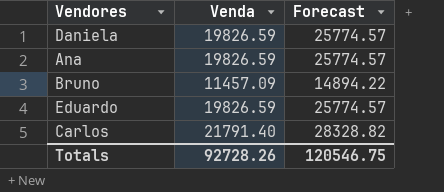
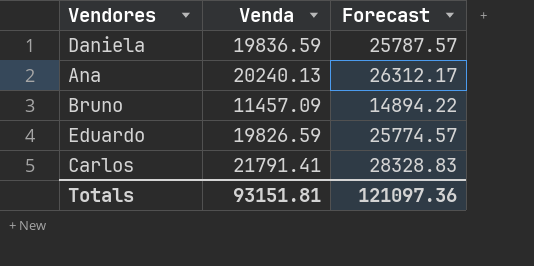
Daniela | Venda: 19826.59 -> 19836.59
Daniela | Forecast: 25774.57 -> 25787.57
Ana | Venda: 19826.59 -> 20240.13
Ana | Forecast: 25774.57 -> 26312.17
Carlos | Venda: 21791.40 -> 21791.41
Carlos | Forecast: 28328.82 -> 28328.83
Totals | Venda: 92728.26 -> 93151.81
Totals | Forecast: 120546.75 -> 121097.36

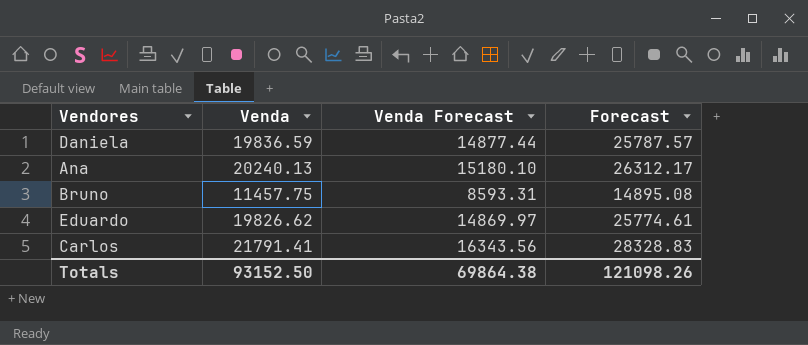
column Venda Forecast | formula: none -> [Venda] * 0.75
Bruno | Venda: 11457.09 -> 11457.75
Bruno | Forecast: 14894.22 -> 14895.08
Eduardo | Venda: 19826.59 -> 19826.62
Eduardo | Forecast: 25774.57 -> 25774.61
Totals | Venda: 93151.81 -> 93152.50
Totals | Forecast: 121097.36 -> 121098.26

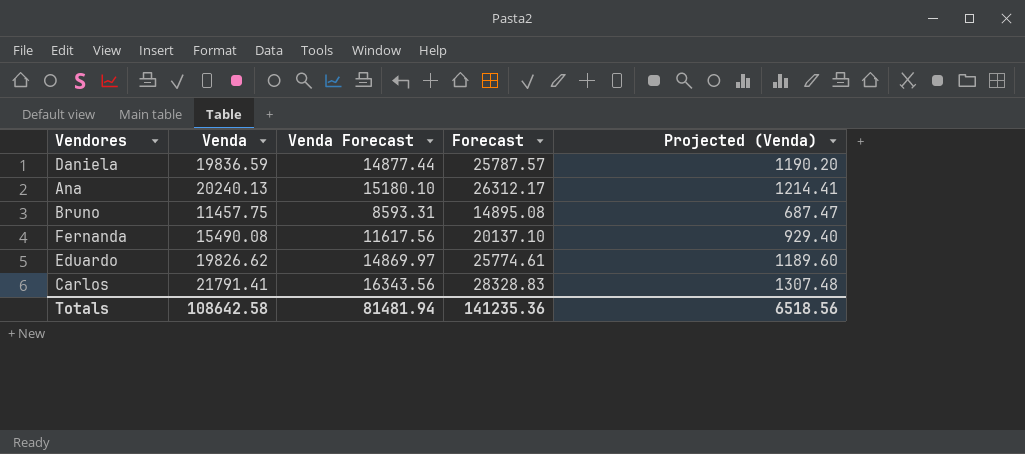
column Projected (Venda) | formula: none -> [Venda] * 0.06
row Fernanda: none -> 15490.08 | 11617.56 | 20137.10 | 929.40
Totals | Venda: 93152.50 -> 108642.58
Totals | Venda Forecast: 69864.38 -> 81481.94
Totals | Forecast: 121098.26 -> 141235.36

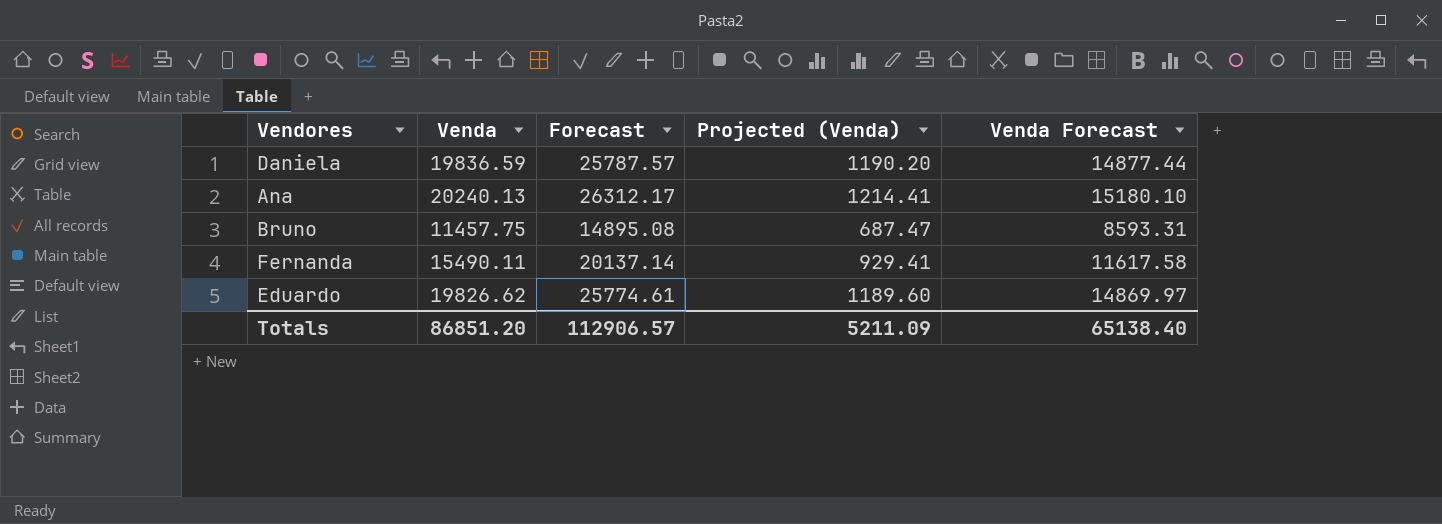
column Venda Forecast | position: 3 -> 5
row Carlos: 21791.41 | 16343.56 | 28328.83 | 1307.48 -> none
Fernanda | Venda: 15490.08 -> 15490.11
Fernanda | Forecast: 20137.10 -> 20137.14
Fernanda | Projected (Venda): 929.40 -> 929.41
Fernanda | Venda Forecast: 11617.56 -> 11617.58
Totals | Venda: 108642.58 -> 86851.20
Totals | Forecast: 141235.36 -> 112906.57
Totals | Projected (Venda): 6518.56 -> 5211.09
Totals | Venda Forecast: 81481.94 -> 65138.40

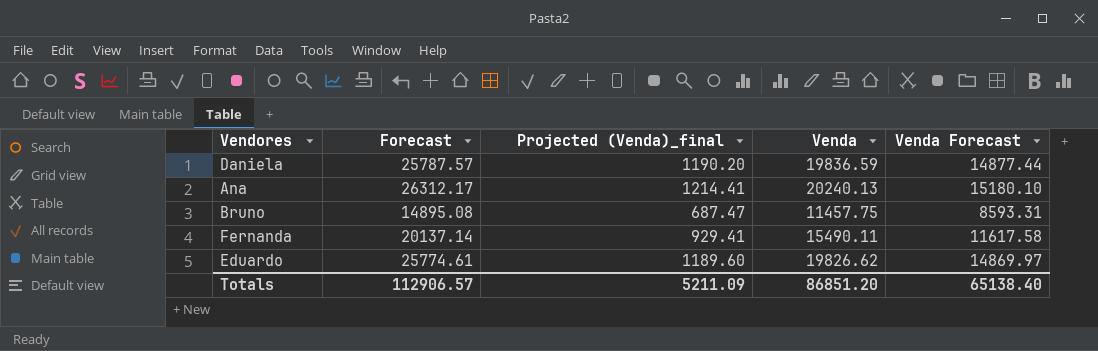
column name: Projected (Venda) -> Projected (Venda)_final
column Venda | position: 2 -> 4

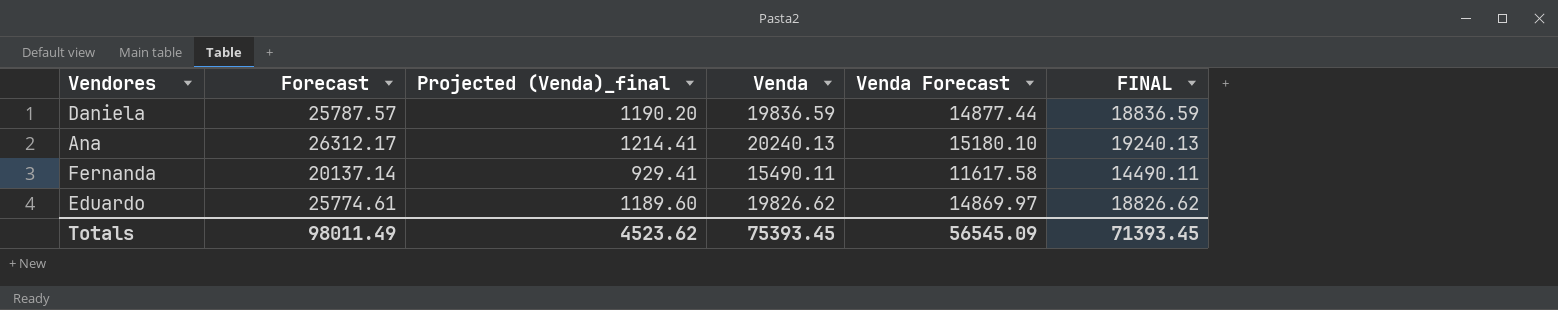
column FINAL | formula: none -> [Venda] - 1000
row Bruno: 14895.08 | 687.47 | 11457.75 | 8593.31 -> none
Totals | Forecast: 112906.57 -> 98011.49
Totals | Projected (Venda)_final: 5211.09 -> 4523.62
Totals | Venda: 86851.20 -> 75393.45
Totals | Venda Forecast: 65138.40 -> 56545.09

